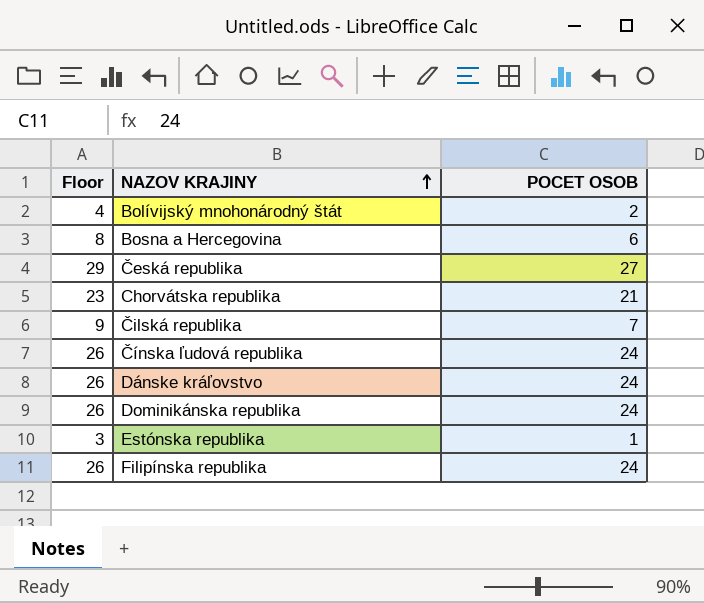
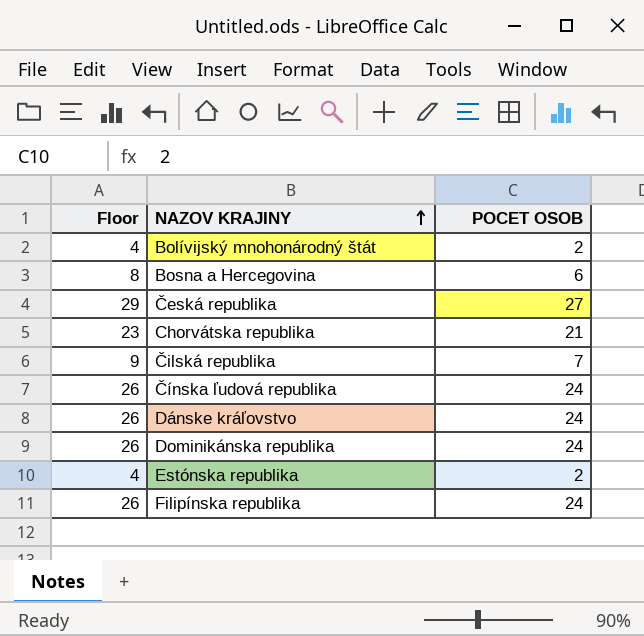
Estónska republika | Floor: 3 -> 4
Estónska republika | POCET OSOB: 1 -> 2

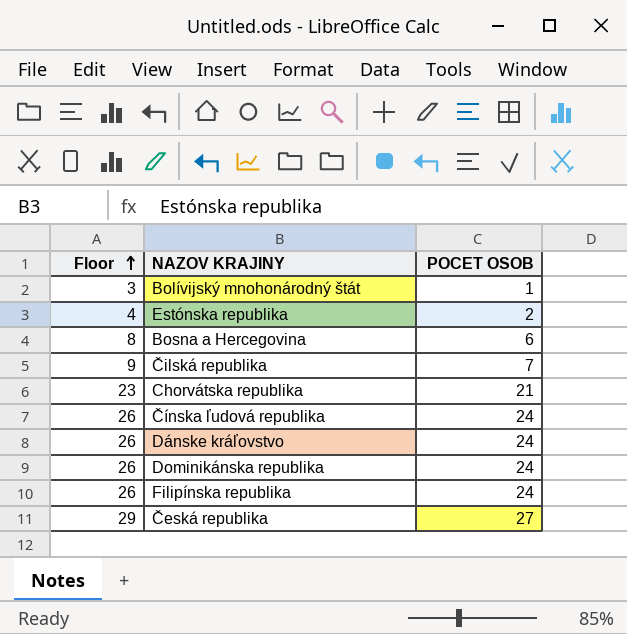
row order: NAZOV KRAJINY ascending -> Floor ascending
Bolívijský mnohonárodný štát | Floor: 4 -> 3
Bolívijský mnohonárodný štát | POCET OSOB: 2 -> 1

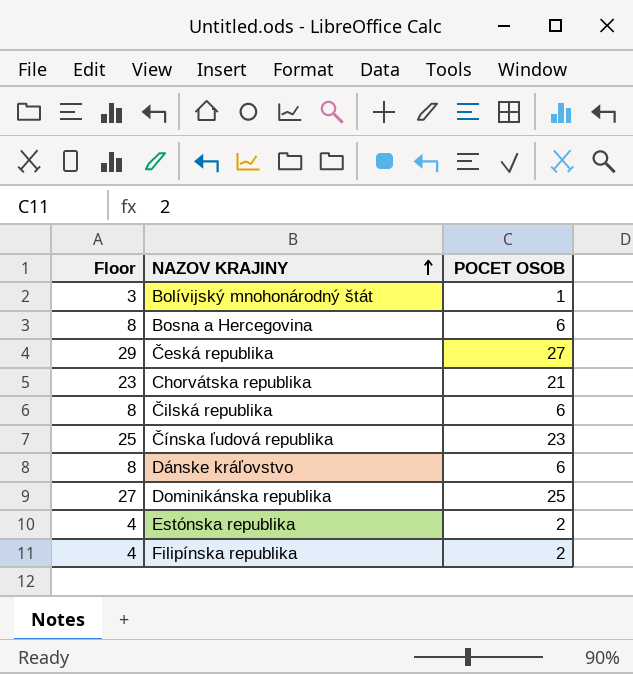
row order: Floor ascending -> NAZOV KRAJINY ascending
Čilská republika | Floor: 9 -> 8
Čilská republika | POCET OSOB: 7 -> 6
Čínska ľudová republika | Floor: 26 -> 25
Čínska ľudová republika | POCET OSOB: 24 -> 23
Dánske kráľovstvo | Floor: 26 -> 8
Dánske kráľovstvo | POCET OSOB: 24 -> 6
Dominikánska republika | Floor: 26 -> 27
Dominikánska republika | POCET OSOB: 24 -> 25
Filipínska republika | Floor: 26 -> 4
Filipínska republika | POCET OSOB: 24 -> 2

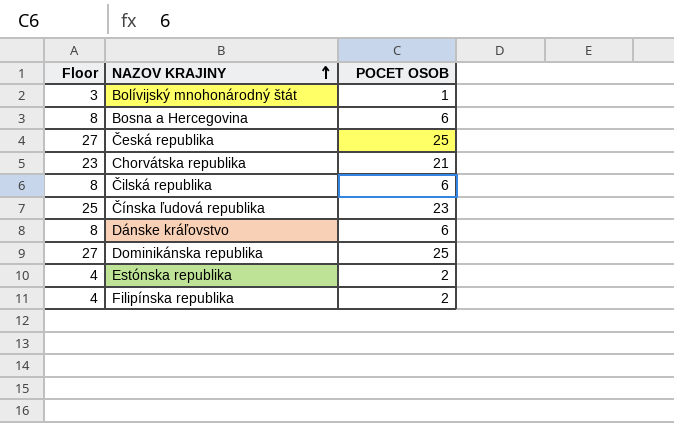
Česká republika | Floor: 29 -> 27
Česká republika | POCET OSOB: 27 -> 25

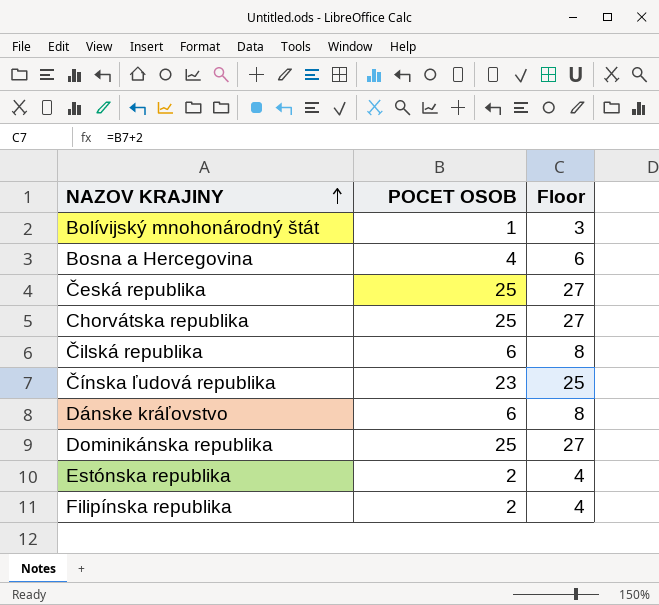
column Floor | position: 1 -> 3
Bosna a Hercegovina | POCET OSOB: 6 -> 4
Bosna a Hercegovina | Floor: 8 -> 6
Chorvátska republika | POCET OSOB: 21 -> 25
Chorvátska republika | Floor: 23 -> 27

